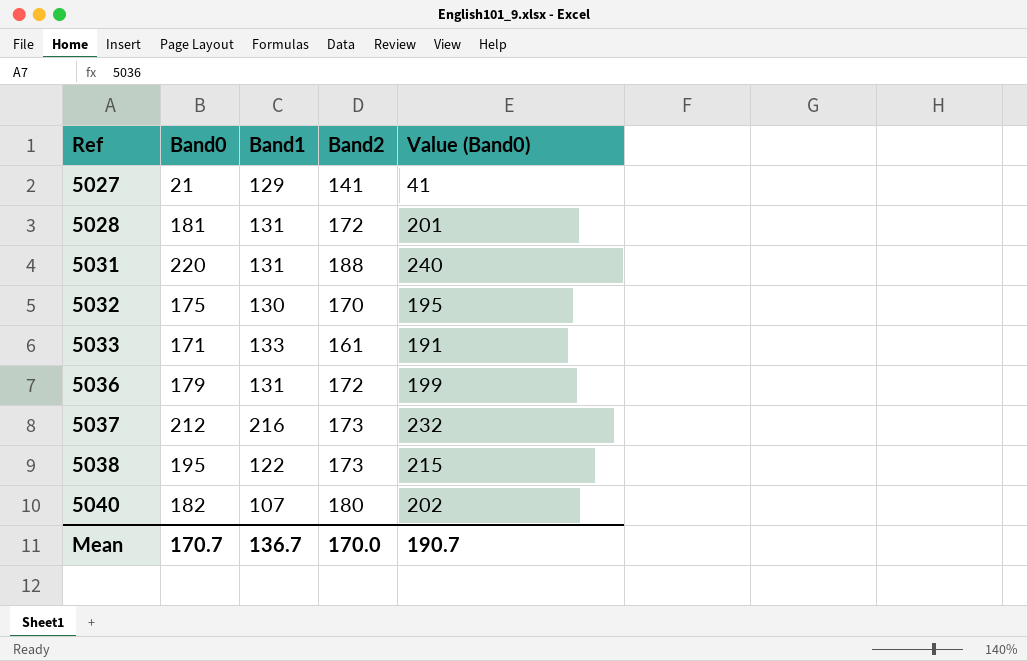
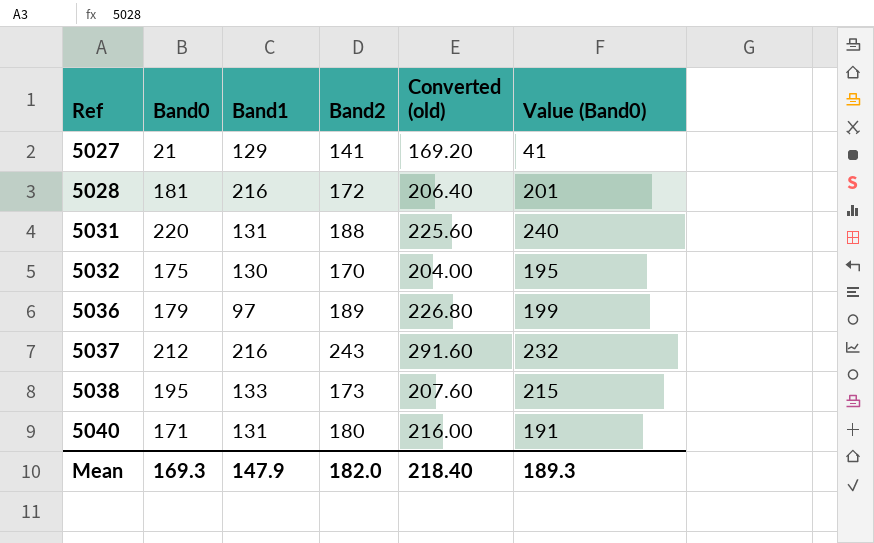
column Converted (old) | formula: none -> [Band2] * 1.2
row 5033: 171 | 133 | 161 | 191 -> none
5028 | Band1: 131 -> 216
5036 | Band1: 131 -> 97
5036 | Band2: 172 -> 189
5037 | Band2: 173 -> 243
5038 | Band1: 122 -> 133
5040 | Band0: 182 -> 171
5040 | Band1: 107 -> 131
5040 | Value (Band0): 202 -> 191
Mean | Band0: 170.7 -> 169.3
Mean | Band1: 136.7 -> 147.9
Mean | Band2: 170.0 -> 182.0
Mean | Value (Band0): 190.7 -> 189.3

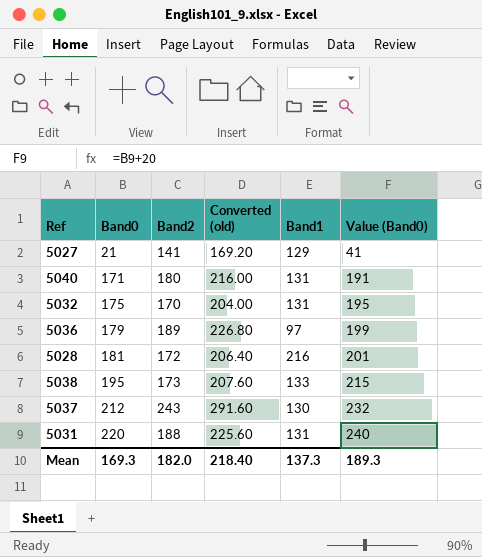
row order: Ref ascending -> Band0 ascending
column Band1 | position: 3 -> 5
5032 | Band1: 130 -> 131
5037 | Band1: 216 -> 130
Mean | Band1: 147.9 -> 137.3

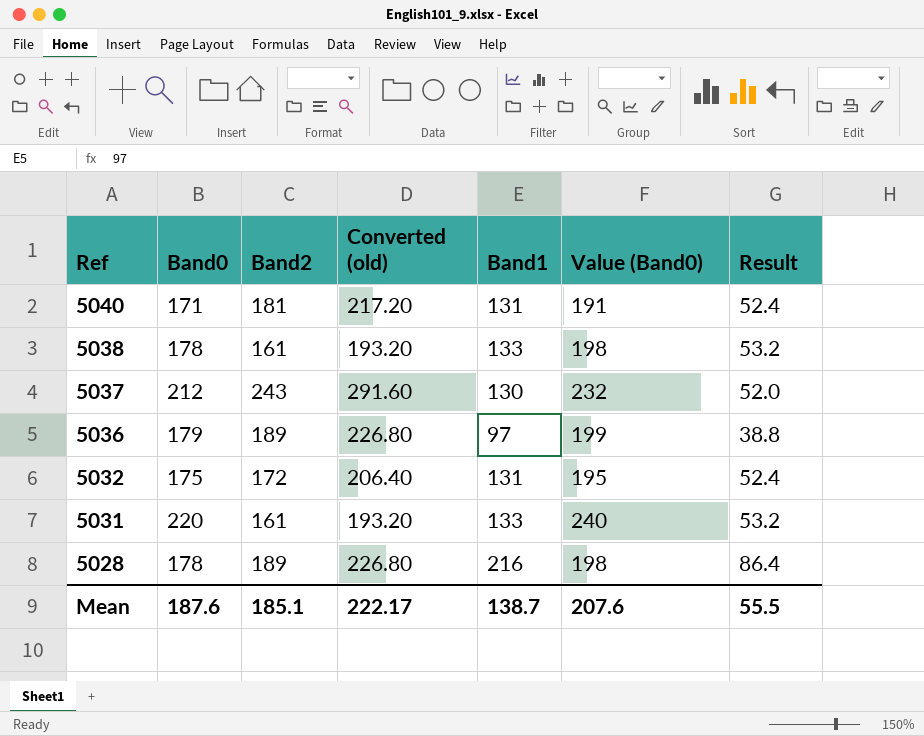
row order: Band0 ascending -> Ref descending
column Result | formula: none -> [Band1] * 0.4
row 5027: 21 | 141 | 169.20 | 129 | 41 -> none
5040 | Band2: 180 -> 181
5040 | Converted (old): 216.00 -> 217.20
5038 | Band0: 195 -> 178
5038 | Band2: 173 -> 161
5038 | Converted (old): 207.60 -> 193.20
5038 | Value (Band0): 215 -> 198
5032 | Band2: 170 -> 172
5032 | Converted (old): 204.00 -> 206.40
5031 | Band2: 188 -> 161
5031 | Converted (old): 225.60 -> 193.20
5031 | Band1: 131 -> 133
5028 | Band0: 181 -> 178
5028 | Band2: 172 -> 189
5028 | Converted (old): 206.40 -> 226.80
5028 | Value (Band0): 201 -> 198
Mean | Band0: 169.3 -> 187.6
Mean | Band2: 182.0 -> 185.1
Mean | Converted (old): 218.40 -> 222.17
Mean | Band1: 137.3 -> 138.7
Mean | Value (Band0): 189.3 -> 207.6

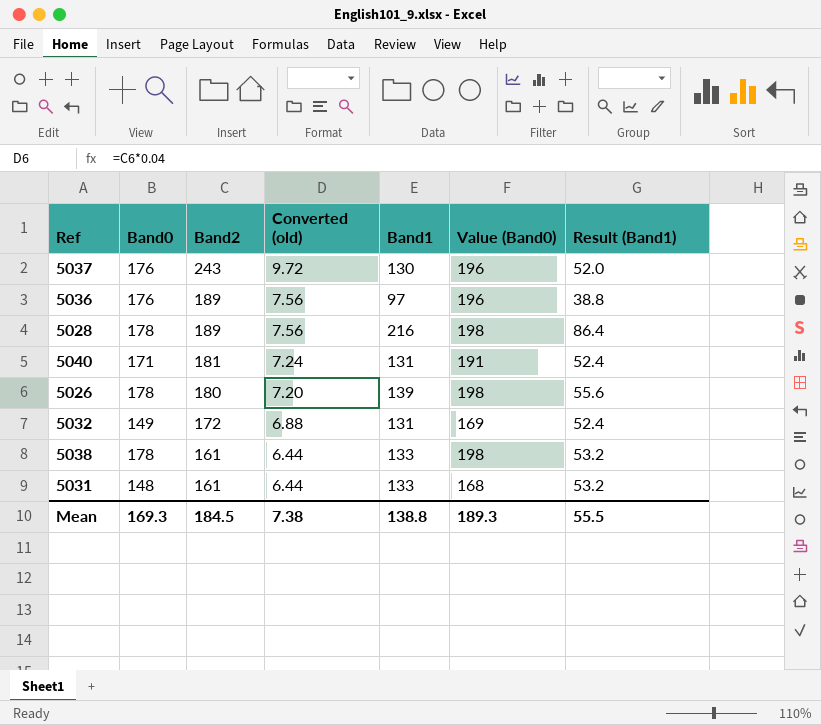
row order: Ref descending -> Band2 descending
column Converted (old) | formula: [Band2] * 1.2 -> [Band2] * 0.04
column name: Result -> Result (Band1)
5037 | Band0: 212 -> 176
5037 | Value (Band0): 232 -> 196
5036 | Band0: 179 -> 176
5036 | Value (Band0): 199 -> 196
row 5026: none -> 178 | 180 | 7.20 | 139 | 198 | 55.6
5032 | Band0: 175 -> 149
5032 | Value (Band0): 195 -> 169
5031 | Band0: 220 -> 148
5031 | Value (Band0): 240 -> 168
Mean | Band0: 187.6 -> 169.3
Mean | Band2: 185.1 -> 184.5
Mean | Converted (old): 222.17 -> 7.38
Mean | Band1: 138.7 -> 138.8
Mean | Value (Band0): 207.6 -> 189.3

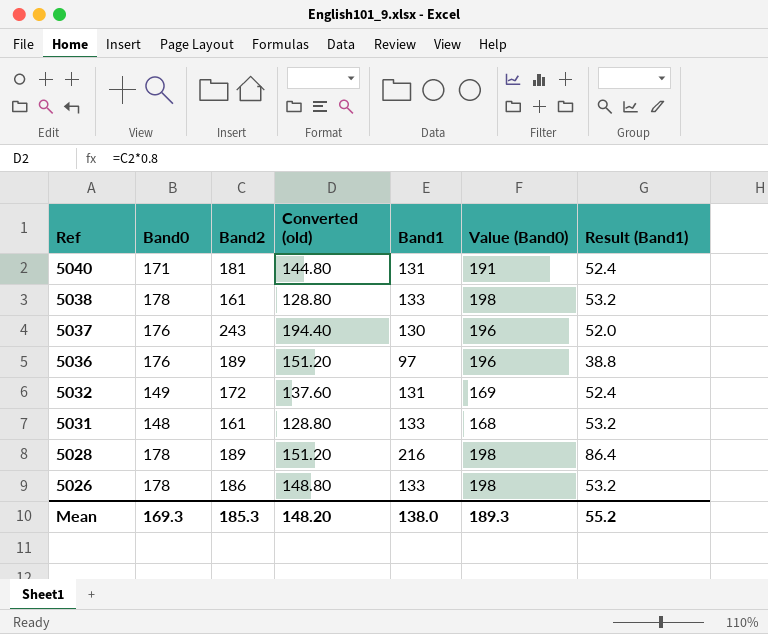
row order: Band2 descending -> Ref descending
column Converted (old) | formula: [Band2] * 0.04 -> [Band2] * 0.8
5026 | Band2: 180 -> 186
5026 | Band1: 139 -> 133
5026 | Result (Band1): 55.6 -> 53.2
Mean | Band2: 184.5 -> 185.3
Mean | Converted (old): 7.38 -> 148.20
Mean | Band1: 138.8 -> 138.0
Mean | Result (Band1): 55.5 -> 55.2

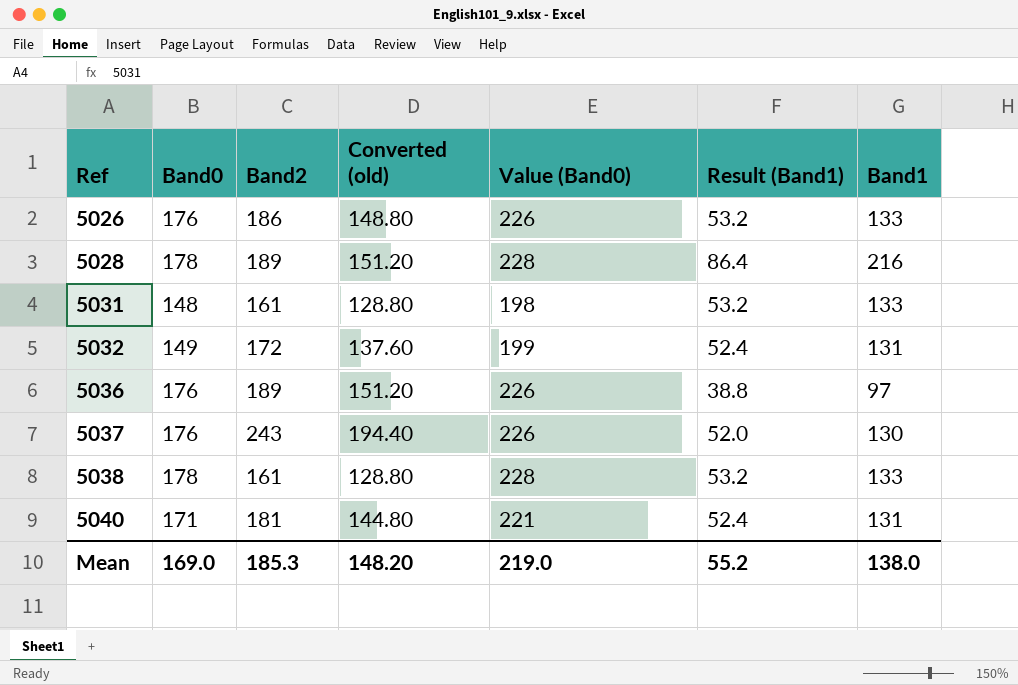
row order: Ref descending -> Ref ascending
column Value (Band0) | formula: [Band0] + 20 -> [Band0] + 50
column Band1 | position: 5 -> 7
5026 | Band0: 178 -> 176
Mean | Band0: 169.3 -> 169.0
Mean | Value (Band0): 189.3 -> 219.0

